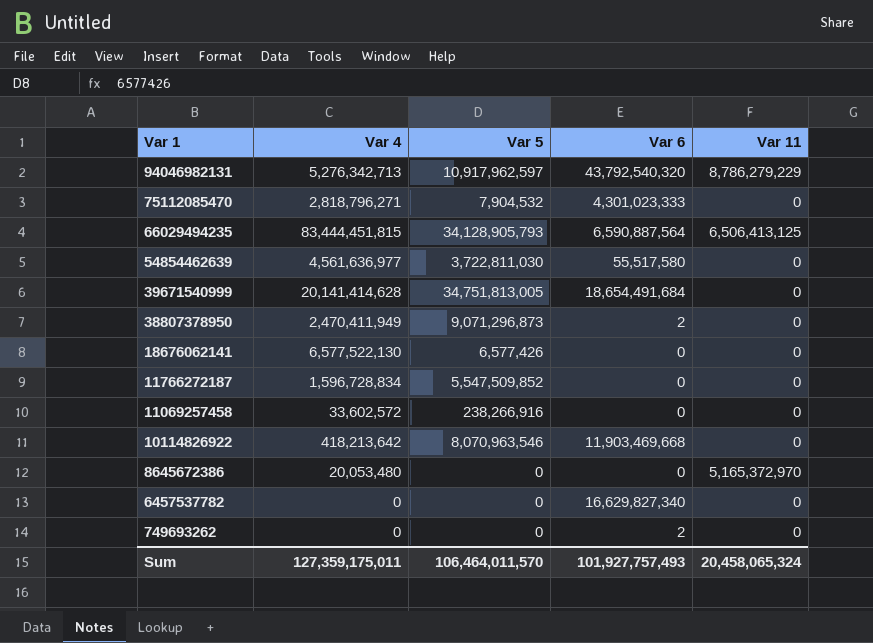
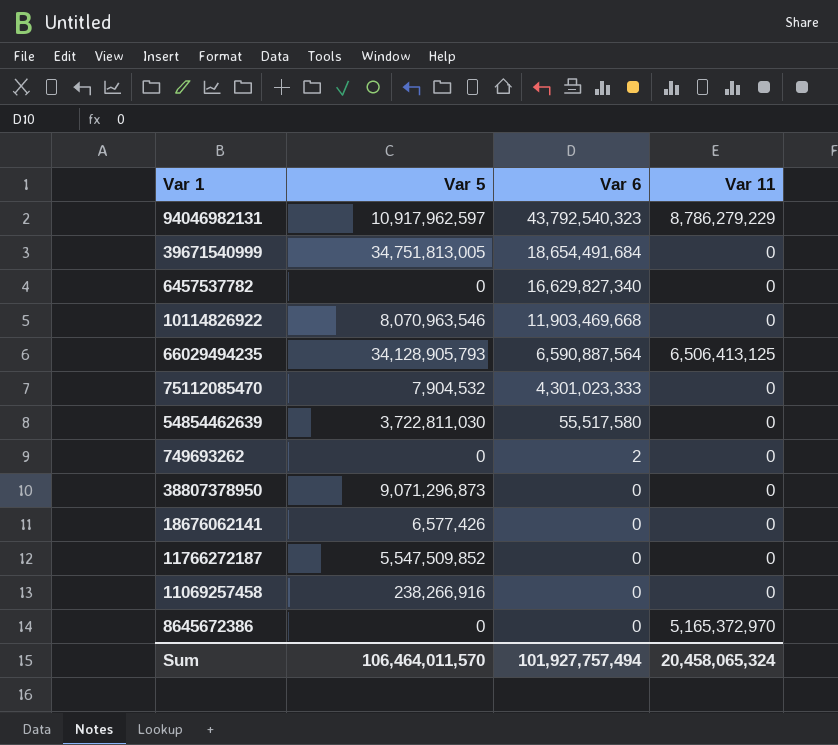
row order: Var 1 descending -> Var 6 descending
column Var 4 | position: 2 -> none
94046982131 | Var 6: 43,792,540,320 -> 43,792,540,323
38807378950 | Var 6: 2 -> 0
Sum | Var 6: 101,927,757,493 -> 101,927,757,494

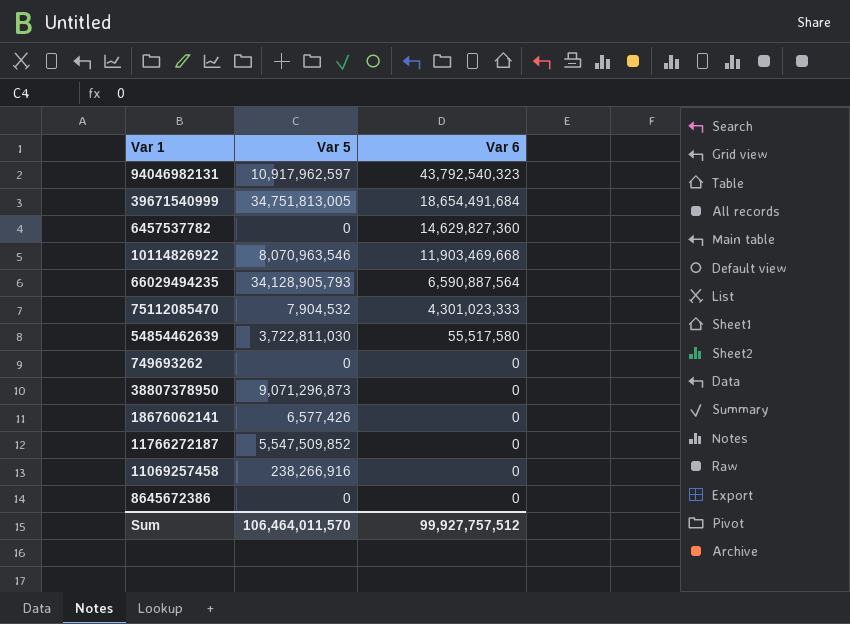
column Var 11 | position: 4 -> none
6457537782 | Var 6: 16,629,827,340 -> 14,629,827,360
749693262 | Var 6: 2 -> 0
Sum | Var 6: 101,927,757,494 -> 99,927,757,512

